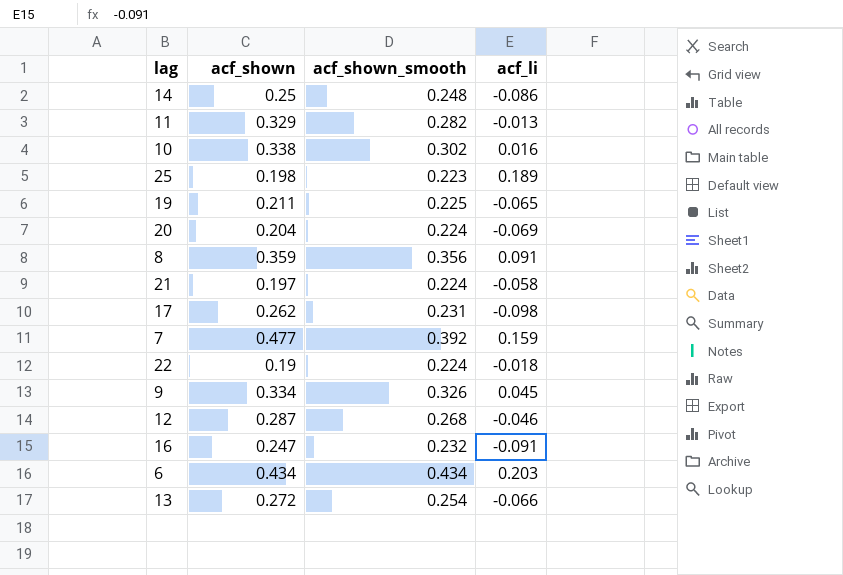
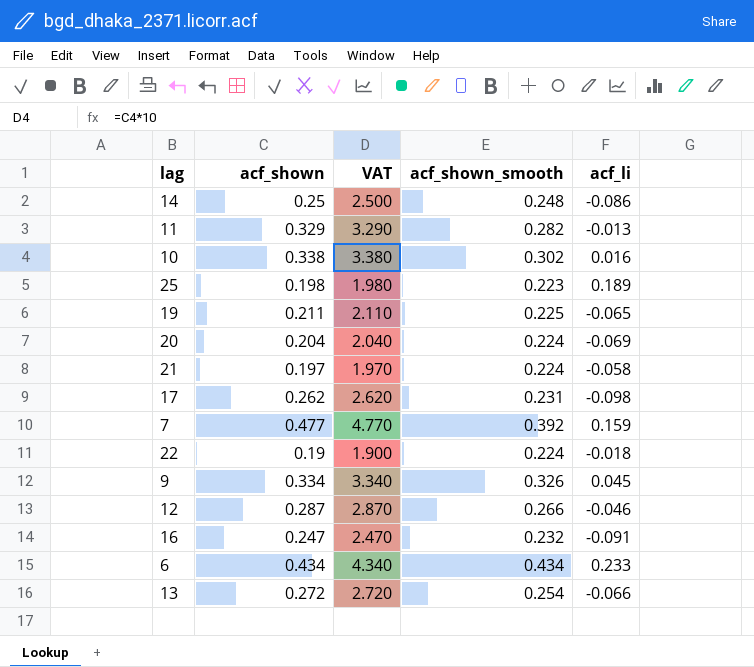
column VAT | formula: none -> [acf_shown] * 10
row 8: 0.359 | 0.356 | 0.091 -> none
12 | acf_shown_smooth: 0.268 -> 0.266
6 | acf_li: 0.203 -> 0.233

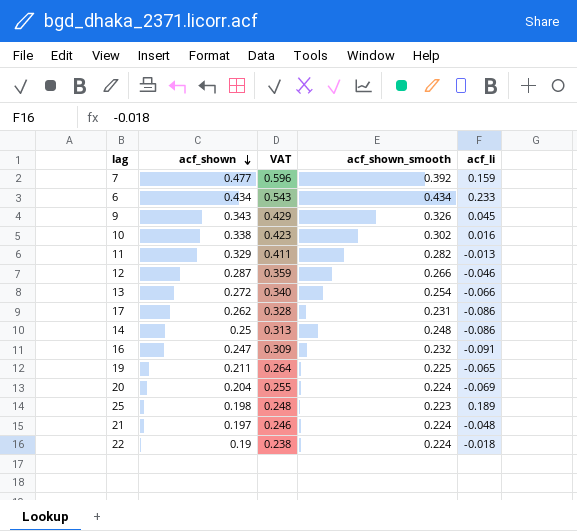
row order: none -> acf_shown descending
column VAT | formula: [acf_shown] * 10 -> [acf_shown] * 1.25
9 | acf_shown: 0.334 -> 0.343
17 | acf_li: -0.098 -> -0.086
21 | acf_li: -0.058 -> -0.048

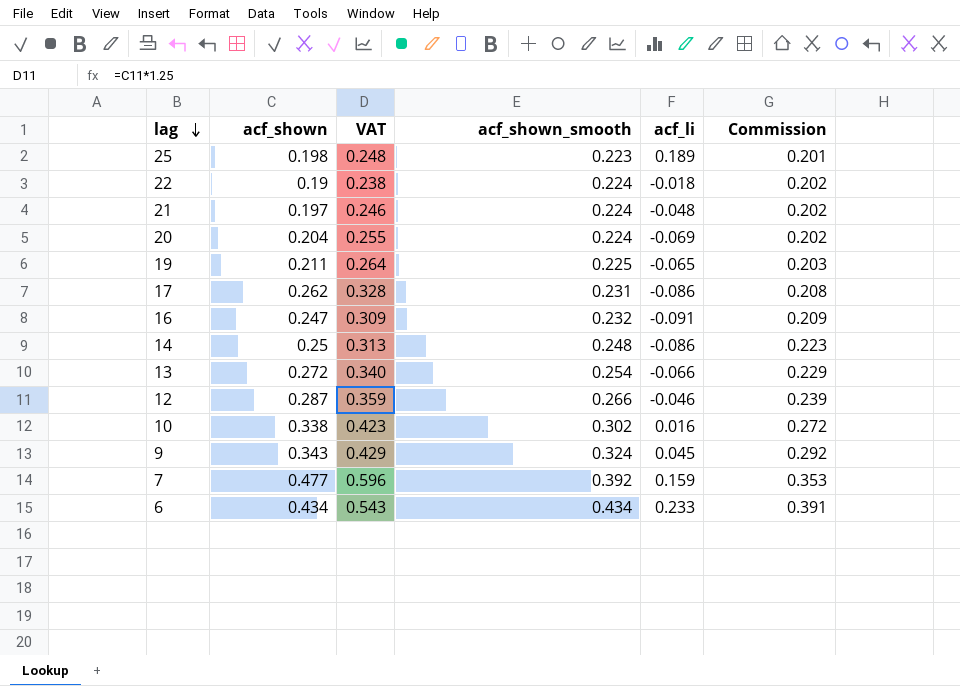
row order: acf_shown descending -> lag descending
column Commission | formula: none -> [acf_shown_smooth] * 0.9
row 11: 0.329 | 0.411 | 0.282 | -0.013 -> none
9 | acf_shown_smooth: 0.326 -> 0.324

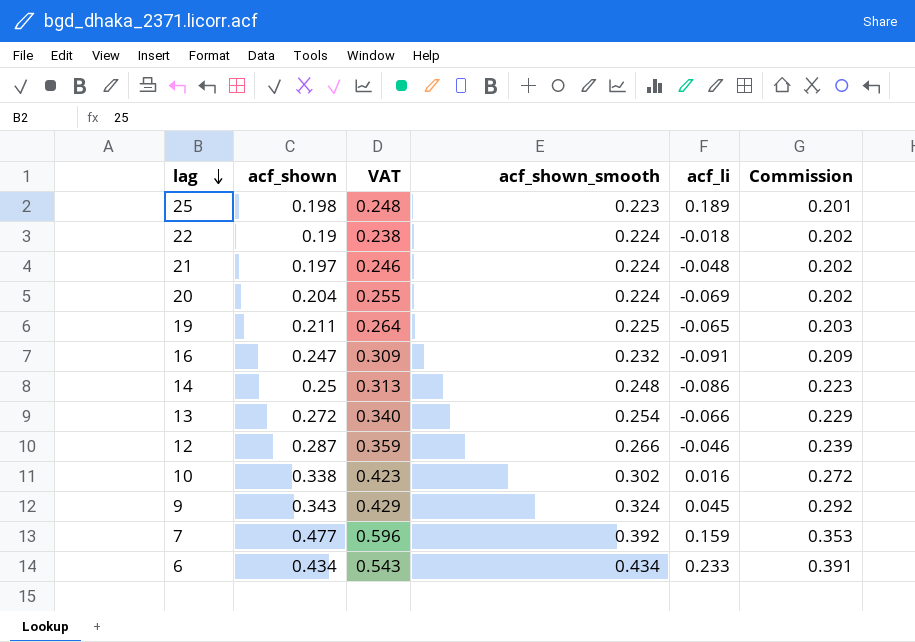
row 17: 0.262 | 0.328 | 0.231 | -0.086 | 0.208 -> none

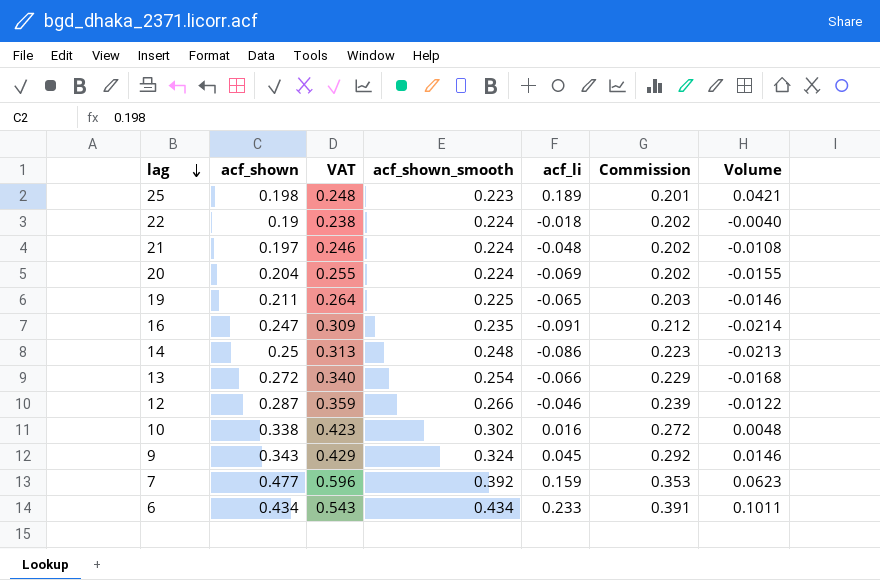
column Volume | formula: none -> [acf_shown_smooth] * [acf_li]
16 | acf_shown_smooth: 0.232 -> 0.235
16 | Commission: 0.209 -> 0.212

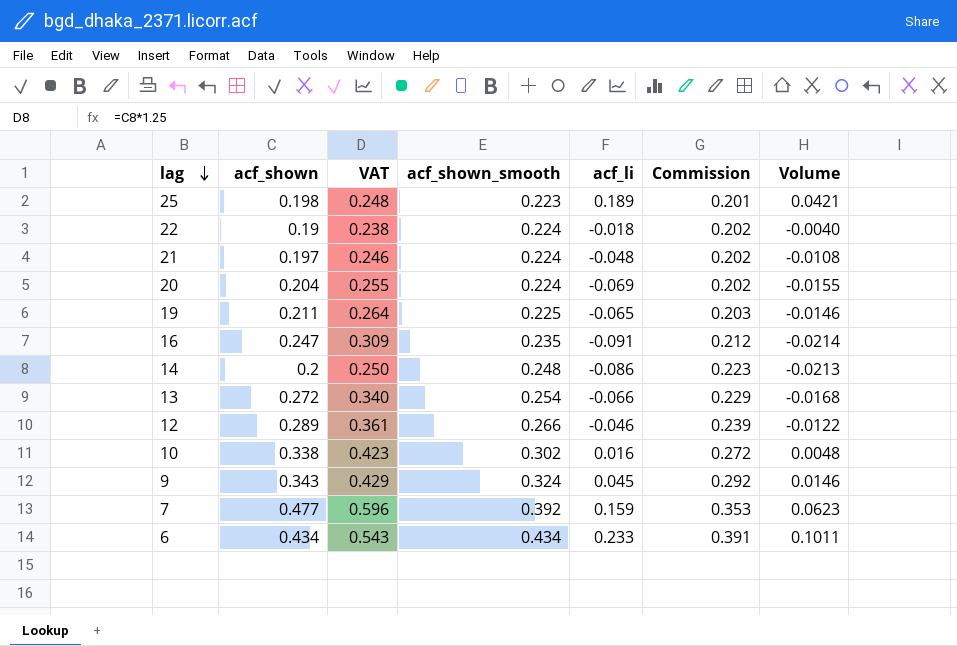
14 | acf_shown: 0.25 -> 0.2
14 | VAT: 0.313 -> 0.250
12 | acf_shown: 0.287 -> 0.289
12 | VAT: 0.359 -> 0.361

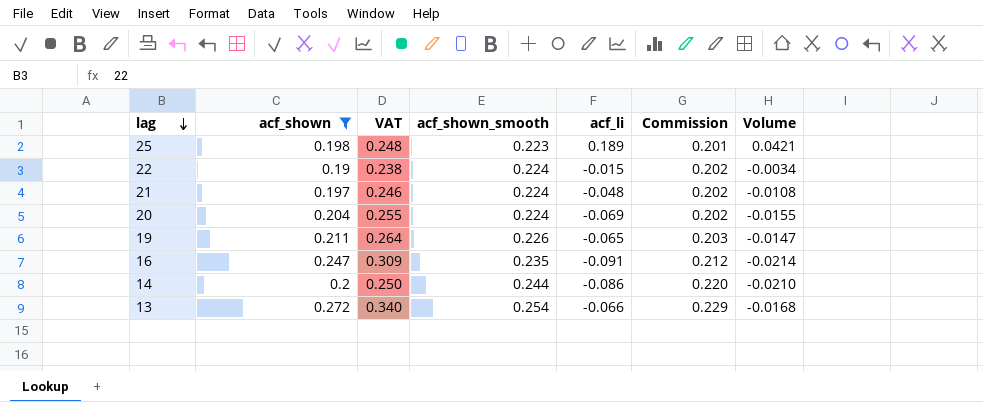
filter: none -> acf_shown <= 0.272
22 | acf_li: -0.018 -> -0.015
22 | Volume: -0.0040 -> -0.0034
19 | acf_shown_smooth: 0.225 -> 0.226
19 | Volume: -0.0146 -> -0.0147
14 | acf_shown_smooth: 0.248 -> 0.244
14 | Commission: 0.223 -> 0.220
14 | Volume: -0.0213 -> -0.0210

